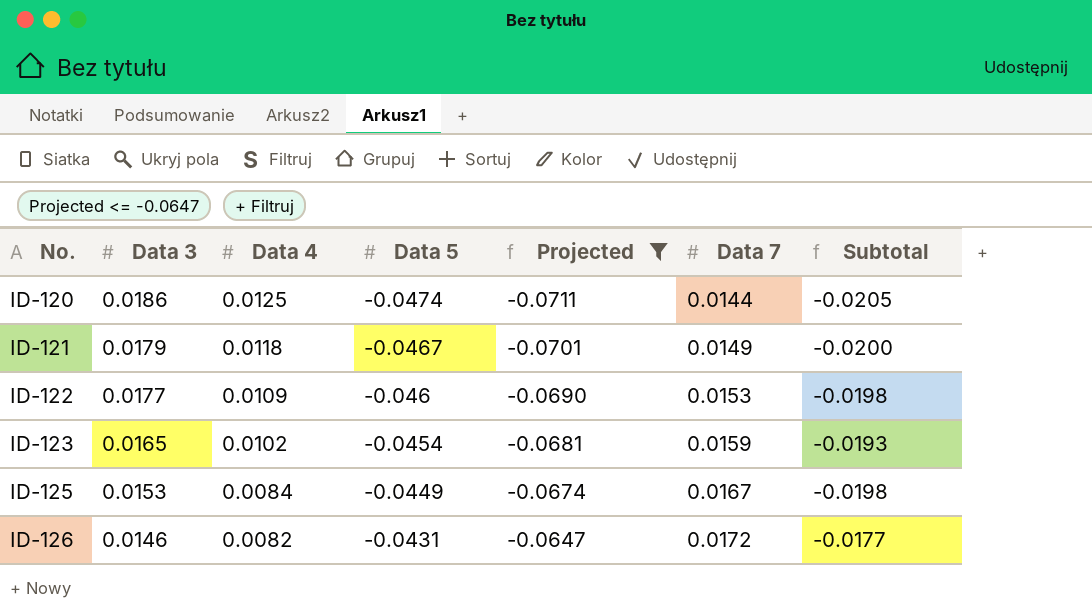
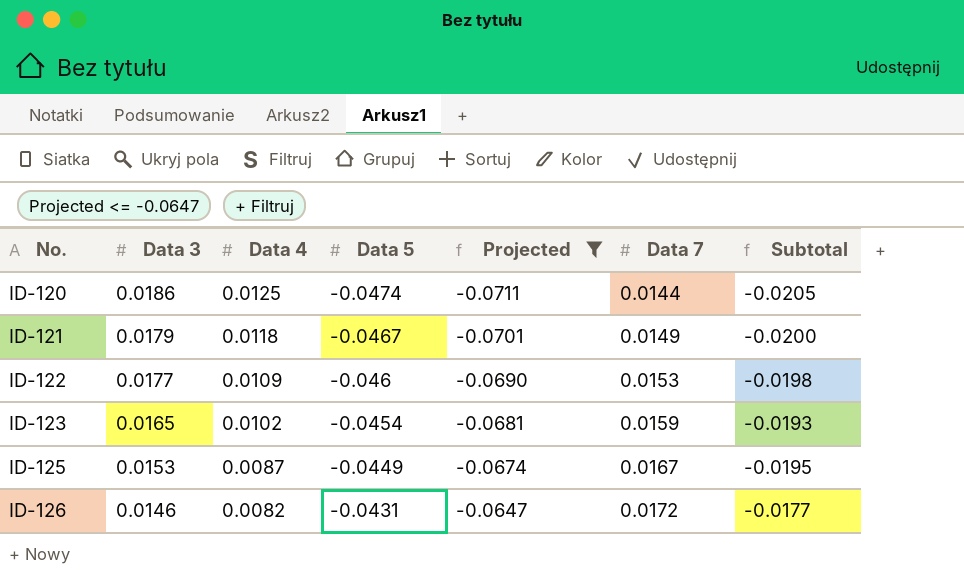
ID-125 | Data 4: 0.0084 -> 0.0087
ID-125 | Subtotal: -0.0198 -> -0.0195

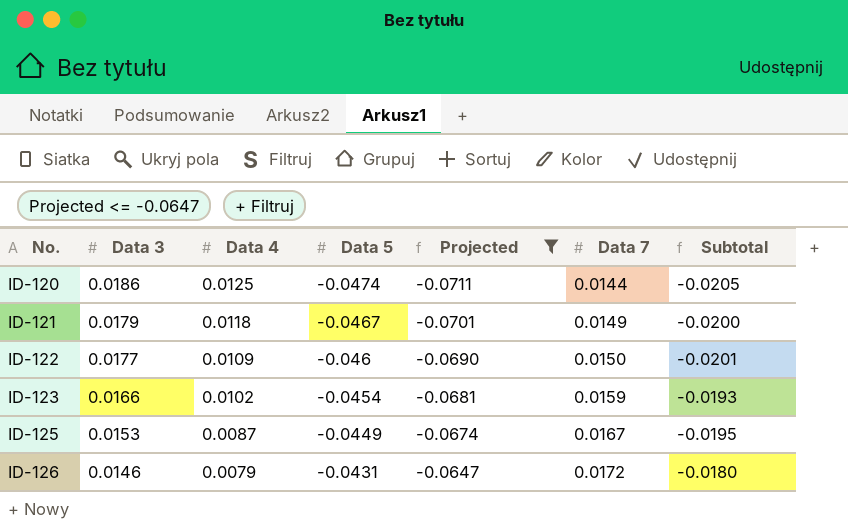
ID-122 | Data 7: 0.0153 -> 0.0150
ID-122 | Subtotal: -0.0198 -> -0.0201
ID-123 | Data 3: 0.0165 -> 0.0166
ID-126 | Data 4: 0.0082 -> 0.0079
ID-126 | Subtotal: -0.0177 -> -0.0180

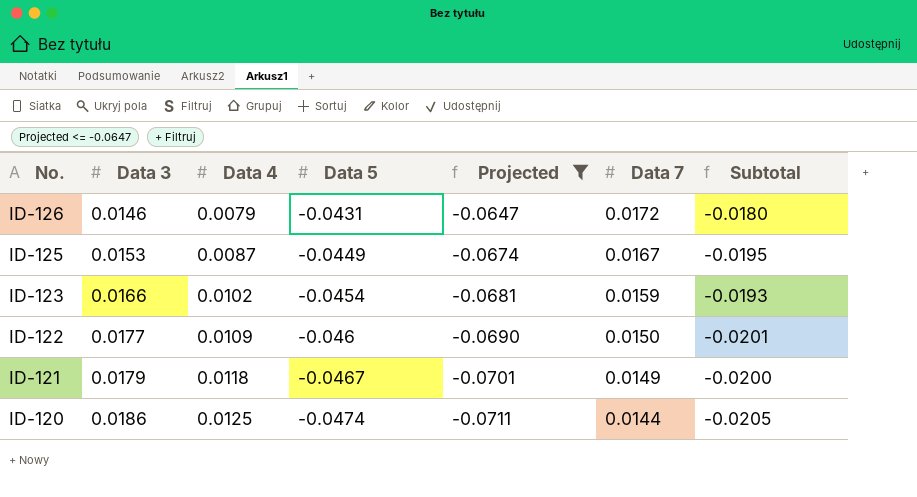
row order: No. ascending -> No. descending

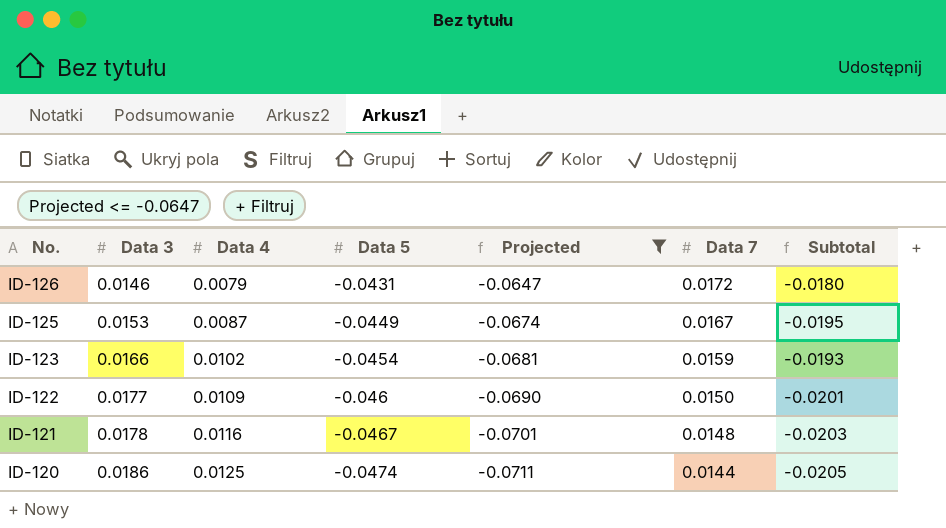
ID-121 | Data 3: 0.0179 -> 0.0178
ID-121 | Data 4: 0.0118 -> 0.0116
ID-121 | Data 7: 0.0149 -> 0.0148
ID-121 | Subtotal: -0.0200 -> -0.0203

